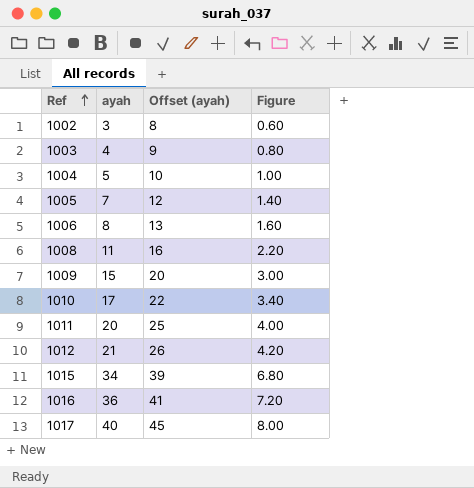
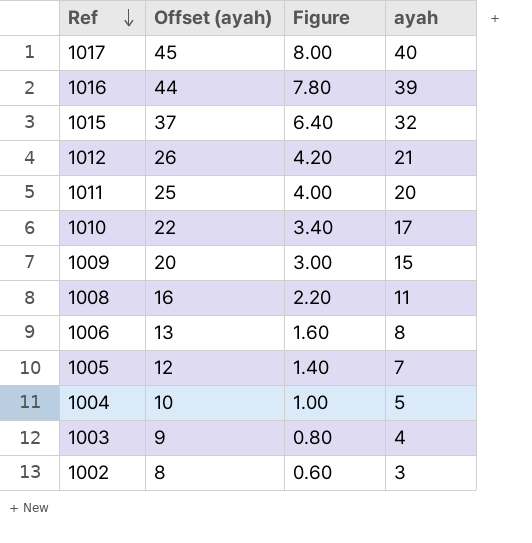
row order: Ref ascending -> Ref descending
column ayah | position: 2 -> 4
1016 | Offset (ayah): 41 -> 44
1016 | Figure: 7.20 -> 7.80
1016 | ayah: 36 -> 39
1015 | Offset (ayah): 39 -> 37
1015 | Figure: 6.80 -> 6.40
1015 | ayah: 34 -> 32

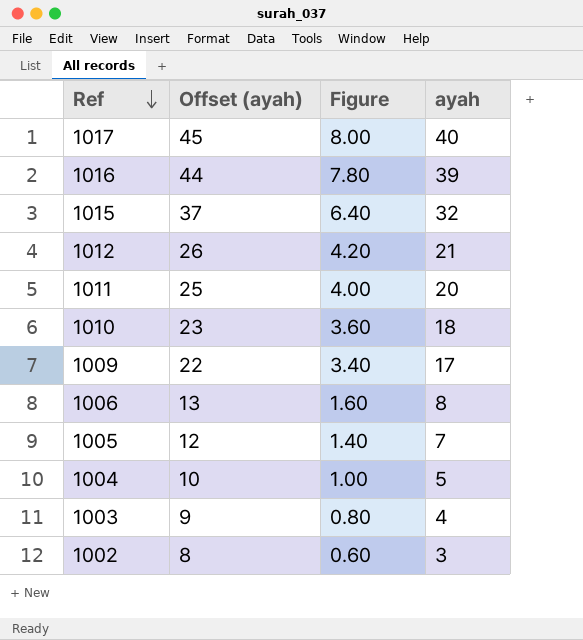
row 1008: 16 | 2.20 | 11 -> none
1010 | Offset (ayah): 22 -> 23
1010 | Figure: 3.40 -> 3.60
1010 | ayah: 17 -> 18
1009 | Offset (ayah): 20 -> 22
1009 | Figure: 3.00 -> 3.40
1009 | ayah: 15 -> 17

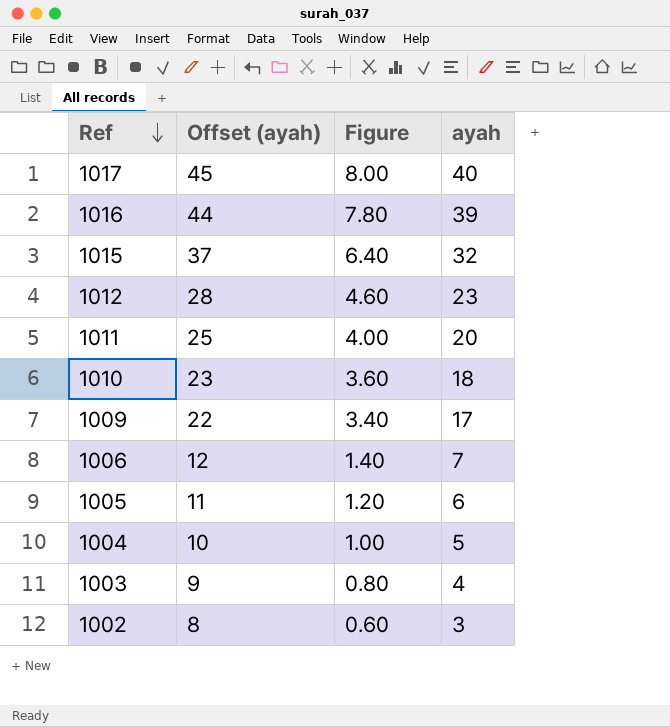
1012 | Offset (ayah): 26 -> 28
1012 | Figure: 4.20 -> 4.60
1012 | ayah: 21 -> 23
1006 | Offset (ayah): 13 -> 12
1006 | Figure: 1.60 -> 1.40
1006 | ayah: 8 -> 7
1005 | Offset (ayah): 12 -> 11
1005 | Figure: 1.40 -> 1.20
1005 | ayah: 7 -> 6

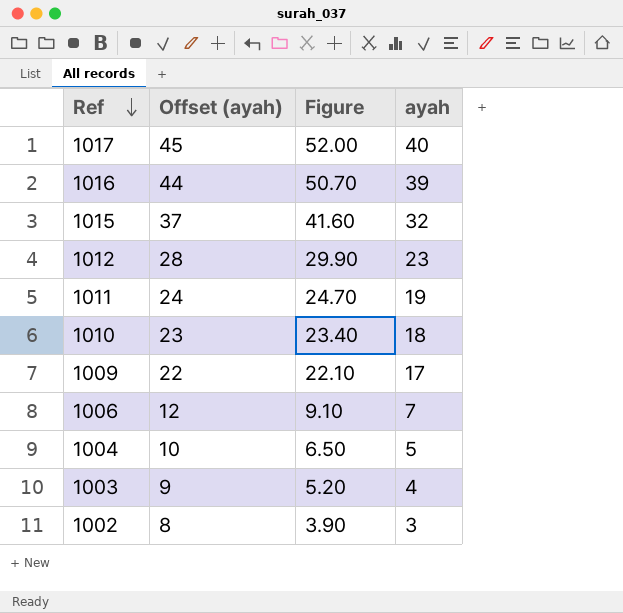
column Figure | formula: [ayah] * 0.2 -> [ayah] * 1.3
row 1005: 11 | 1.20 | 6 -> none
1011 | Offset (ayah): 25 -> 24
1011 | ayah: 20 -> 19

